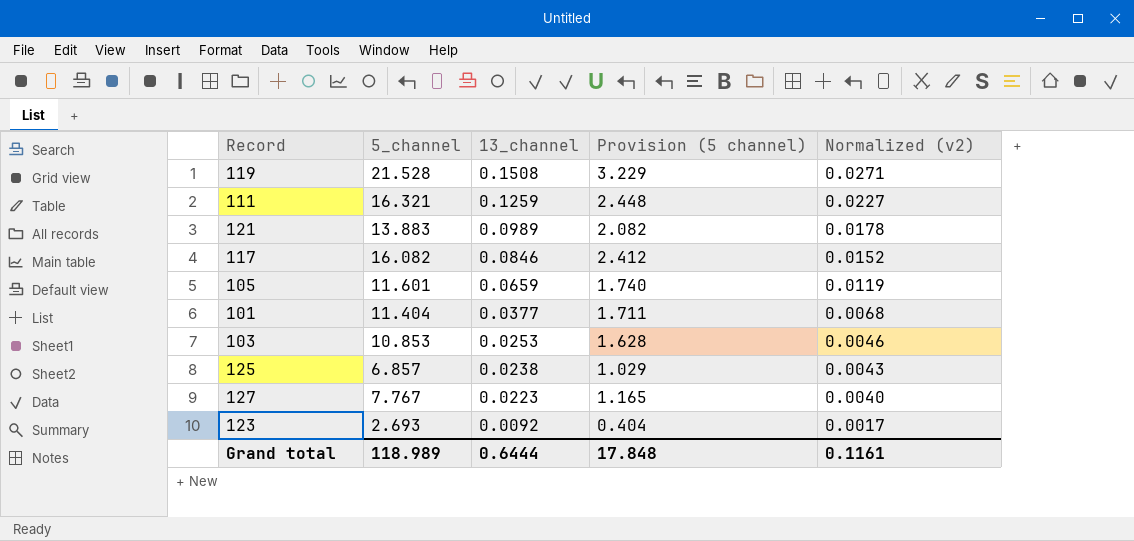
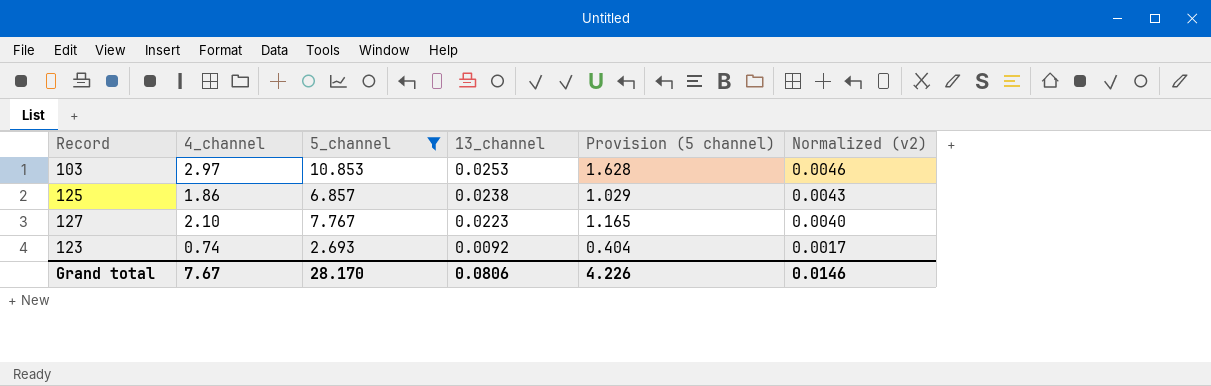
filter: none -> 5_channel <= 10.853
column 4_channel | position: none -> 2
Grand total | 5_channel: 118.989 -> 28.170
Grand total | 13_channel: 0.6444 -> 0.0806
Grand total | Provision (5 channel): 17.848 -> 4.226
Grand total | Normalized (v2): 0.1161 -> 0.0146

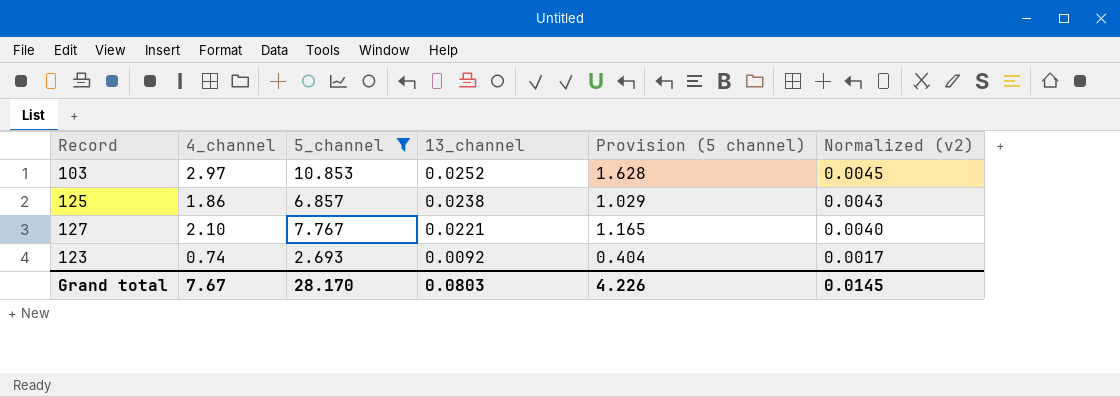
103 | 13_channel: 0.0253 -> 0.0252
103 | Normalized (v2): 0.0046 -> 0.0045
127 | 13_channel: 0.0223 -> 0.0221
Grand total | 13_channel: 0.0806 -> 0.0803
Grand total | Normalized (v2): 0.0146 -> 0.0145

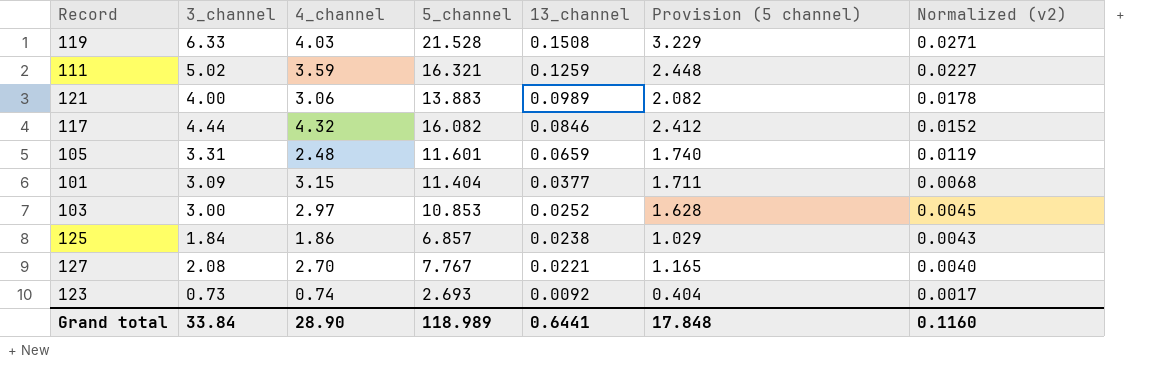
filter: 5_channel <= 10.853 -> none
column 3_channel | position: none -> 2
127 | 4_channel: 2.10 -> 2.70
Grand total | 4_channel: 7.67 -> 28.90
Grand total | 5_channel: 28.170 -> 118.989
Grand total | 13_channel: 0.0803 -> 0.6441
Grand total | Provision (5 channel): 4.226 -> 17.848
Grand total | Normalized (v2): 0.0145 -> 0.1160

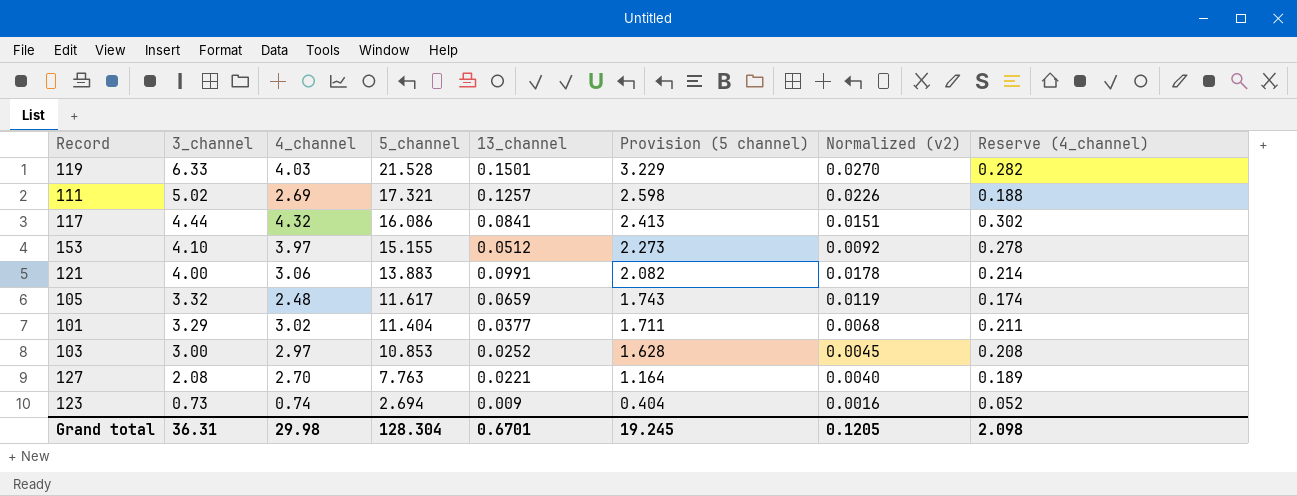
row order: 13_channel descending -> 3_channel descending
column Reserve (4_channel) | formula: none -> [4_channel] * 0.07
row 125: 1.84 | 1.86 | 6.857 | 0.0238 | 1.029 | 0.0043 -> none
119 | 13_channel: 0.1508 -> 0.1501
119 | Normalized (v2): 0.0271 -> 0.0270
111 | 4_channel: 3.59 -> 2.69
111 | 5_channel: 16.321 -> 17.321
111 | 13_channel: 0.1259 -> 0.1257
111 | Provision (5 channel): 2.448 -> 2.598
111 | Normalized (v2): 0.0227 -> 0.0226
117 | 5_channel: 16.082 -> 16.086
117 | 13_channel: 0.0846 -> 0.0841
117 | Provision (5 channel): 2.412 -> 2.413
117 | Normalized (v2): 0.0152 -> 0.0151
row 153: none -> 4.10 | 3.97 | 15.155 | 0.0512 | 2.273 | 0.0092 | 0.278
121 | 13_channel: 0.0989 -> 0.0991
105 | 3_channel: 3.31 -> 3.32
105 | 5_channel: 11.601 -> 11.617
105 | Provision (5 channel): 1.740 -> 1.743
101 | 3_channel: 3.09 -> 3.29
101 | 4_channel: 3.15 -> 3.02
127 | 5_channel: 7.767 -> 7.763
127 | Provision (5 channel): 1.165 -> 1.164
123 | 5_channel: 2.693 -> 2.694
123 | 13_channel: 0.0092 -> 0.009
123 | Normalized (v2): 0.0017 -> 0.0016
Grand total | 3_channel: 33.84 -> 36.31
Grand total | 4_channel: 28.90 -> 29.98
Grand total | 5_channel: 118.989 -> 128.304
Grand total | 13_channel: 0.6441 -> 0.6701
Grand total | Provision (5 channel): 17.848 -> 19.245
Grand total | Normalized (v2): 0.1160 -> 0.1205

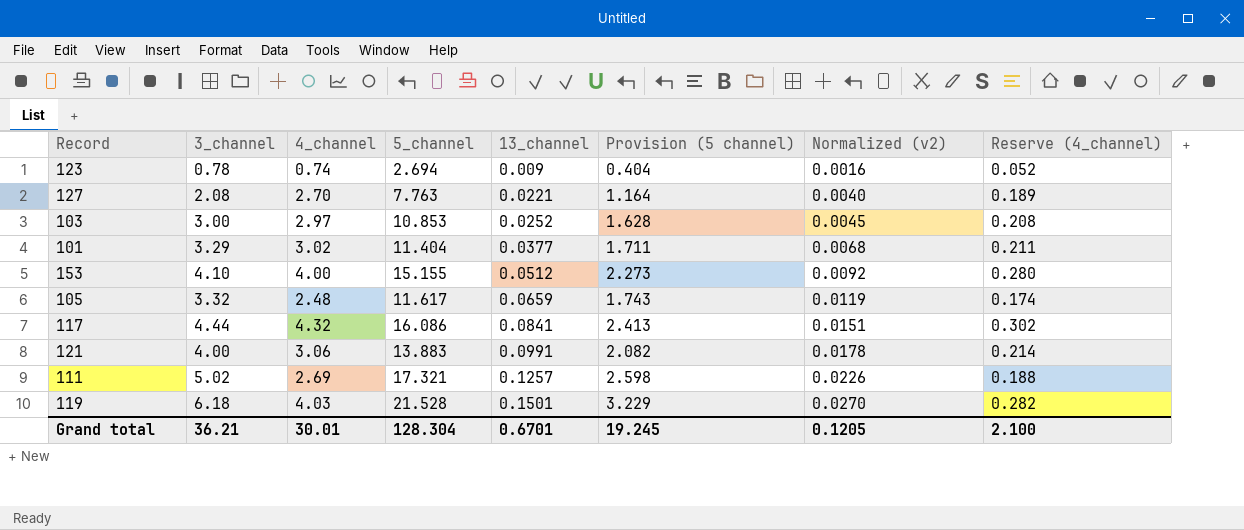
row order: 3_channel descending -> 13_channel ascending
123 | 3_channel: 0.73 -> 0.78
153 | 4_channel: 3.97 -> 4.00
153 | Reserve (4_channel): 0.278 -> 0.280
119 | 3_channel: 6.33 -> 6.18
Grand total | 3_channel: 36.31 -> 36.21
Grand total | 4_channel: 29.98 -> 30.01
Grand total | Reserve (4_channel): 2.098 -> 2.100

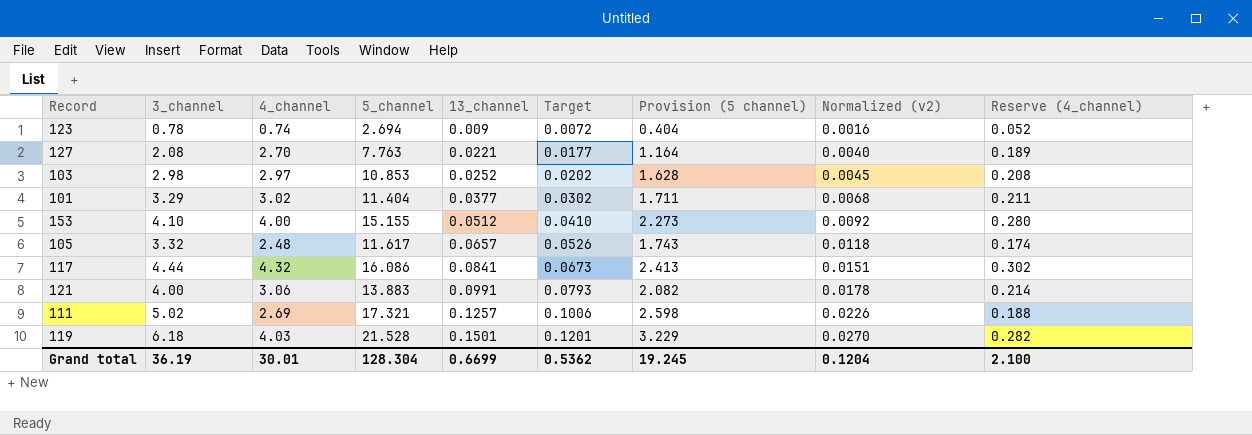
column Target | formula: none -> [13_channel] * 0.8
103 | 3_channel: 3.00 -> 2.98
105 | 13_channel: 0.0659 -> 0.0657
105 | Normalized (v2): 0.0119 -> 0.0118
Grand total | 3_channel: 36.21 -> 36.19
Grand total | 13_channel: 0.6701 -> 0.6699
Grand total | Normalized (v2): 0.1205 -> 0.1204

